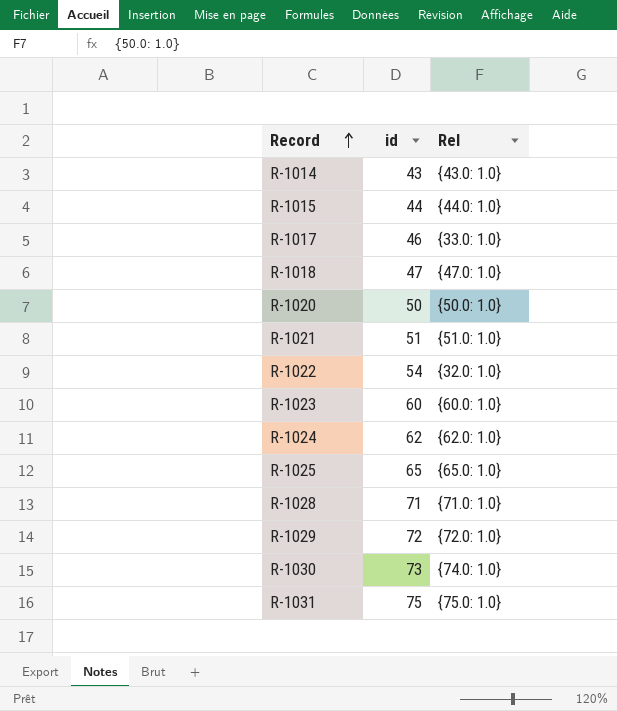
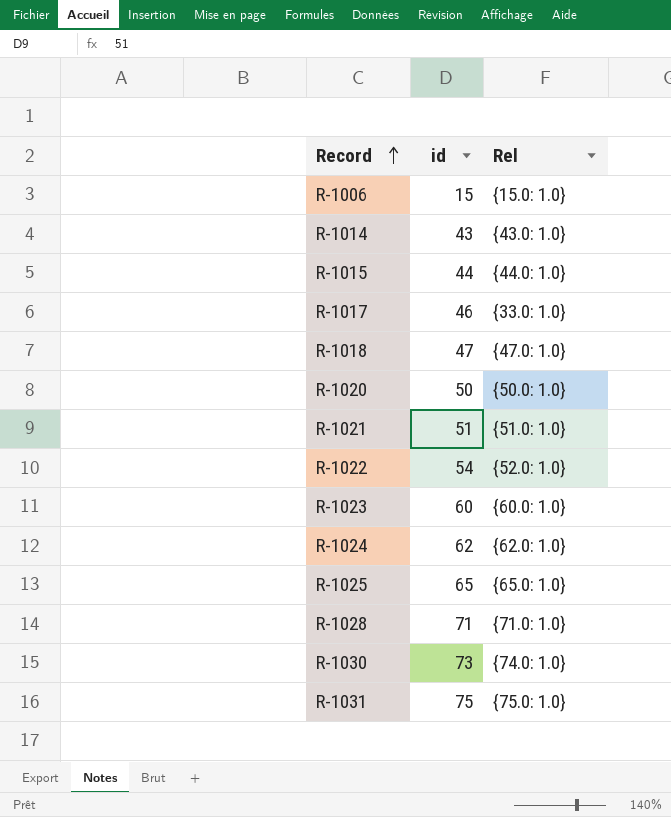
row R-1029: 72 | {72.0: 1.0} -> none
row R-1006: none -> 15 | {15.0: 1.0}
R-1022 | Rel: {32.0: 1.0} -> {52.0: 1.0}

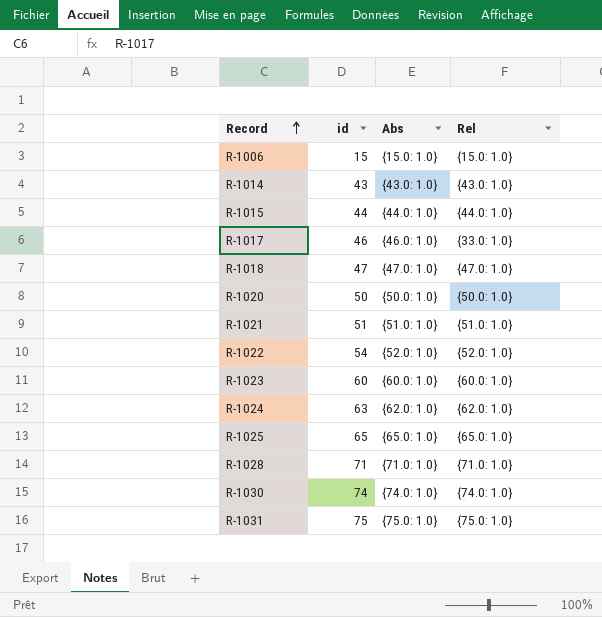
column Abs | position: none -> 3
R-1024 | id: 62 -> 63
R-1030 | id: 73 -> 74

